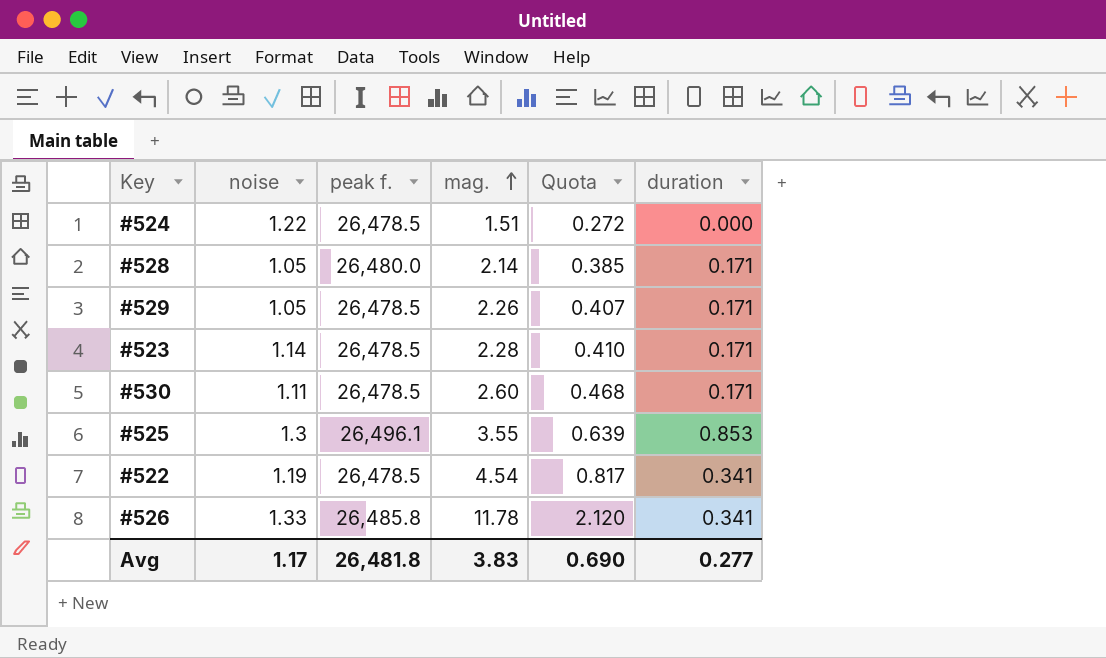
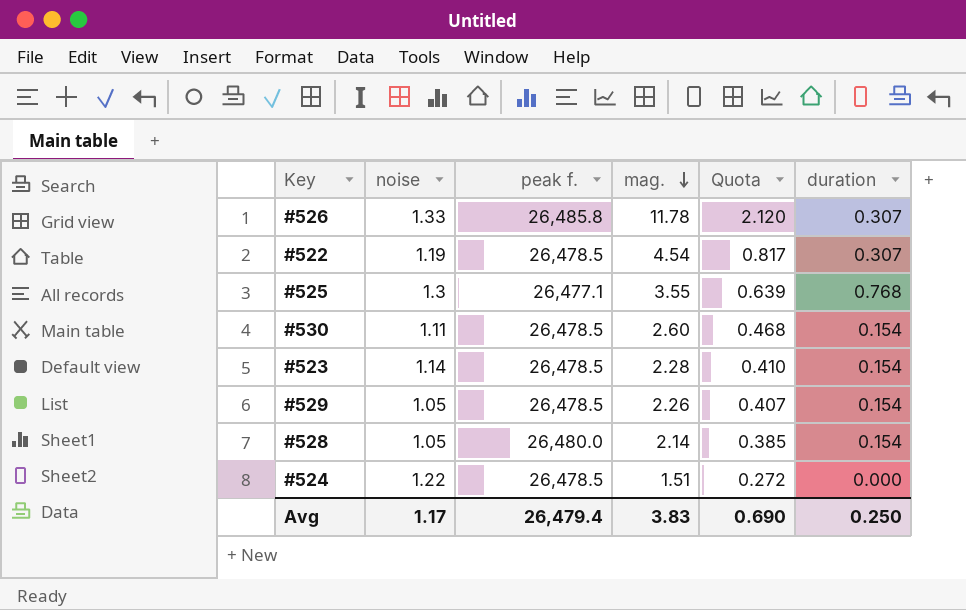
row order: mag. ascending -> mag. descending
#526 | duration: 0.341 -> 0.307
#522 | duration: 0.341 -> 0.307
#525 | peak f.: 26,496.1 -> 26,477.1
#525 | duration: 0.853 -> 0.768
#530 | duration: 0.171 -> 0.154
#523 | duration: 0.171 -> 0.154
#529 | duration: 0.171 -> 0.154
#528 | duration: 0.171 -> 0.154
Avg | peak f.: 26,481.8 -> 26,479.4
Avg | duration: 0.277 -> 0.250

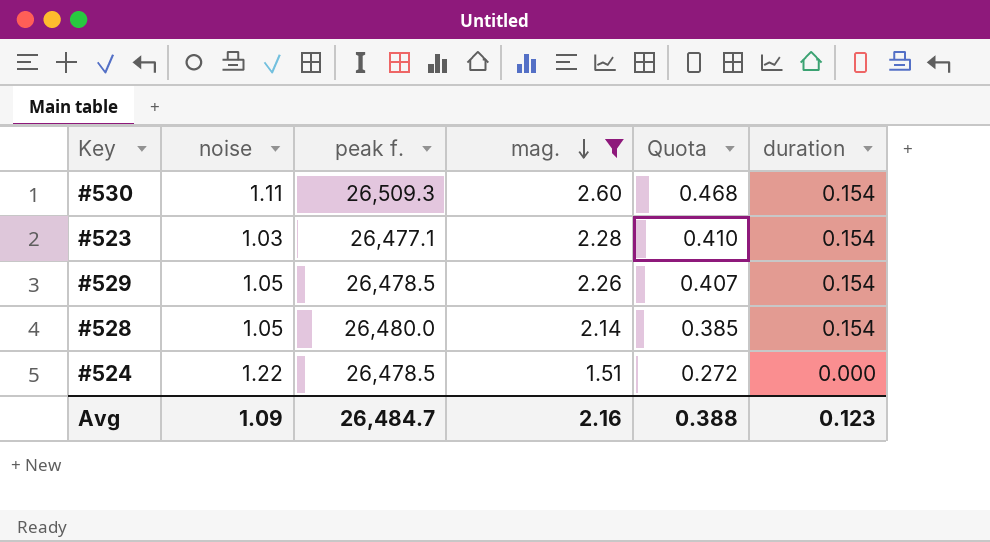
filter: none -> mag. <= 2.60
#530 | peak f.: 26,478.5 -> 26,509.3
#523 | noise: 1.14 -> 1.03
#523 | peak f.: 26,478.5 -> 26,477.1
Avg | noise: 1.17 -> 1.09
Avg | peak f.: 26,479.4 -> 26,484.7
Avg | mag.: 3.83 -> 2.16
Avg | Quota: 0.690 -> 0.388
Avg | duration: 0.250 -> 0.123

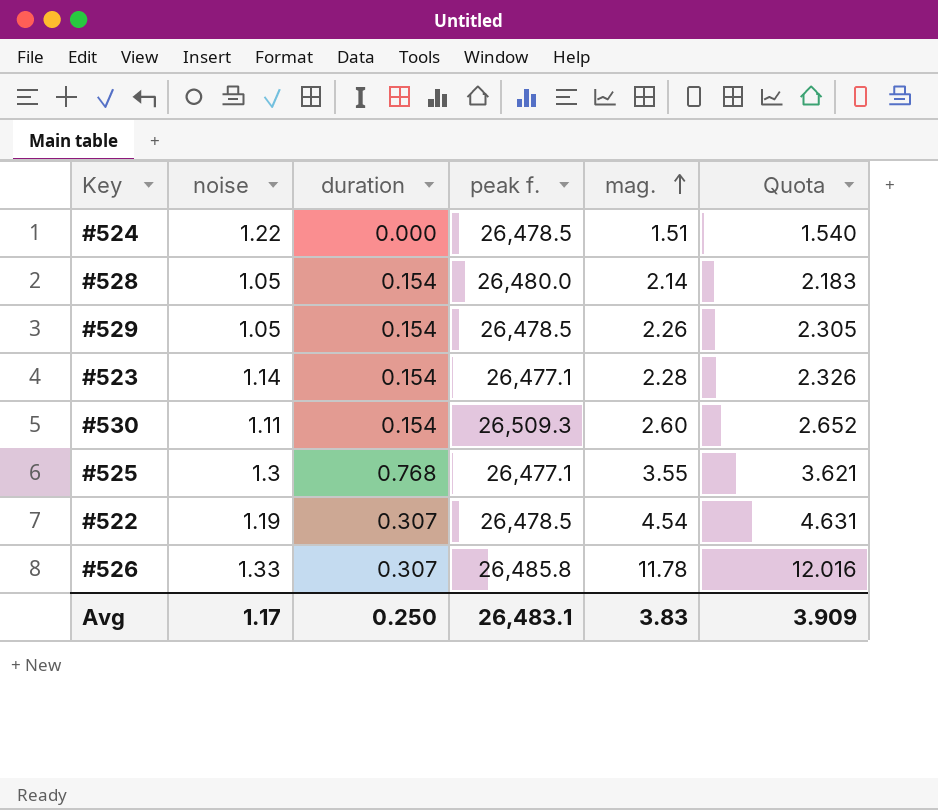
filter: mag. <= 2.60 -> none
row order: mag. descending -> mag. ascending
column duration | position: 6 -> 3
column Quota | formula: [mag.] * 0.18 -> [mag.] * 1.02
#523 | noise: 1.03 -> 1.14
Avg | noise: 1.09 -> 1.17
Avg | duration: 0.123 -> 0.250
Avg | peak f.: 26,484.7 -> 26,483.1
Avg | mag.: 2.16 -> 3.83
Avg | Quota: 0.388 -> 3.909

